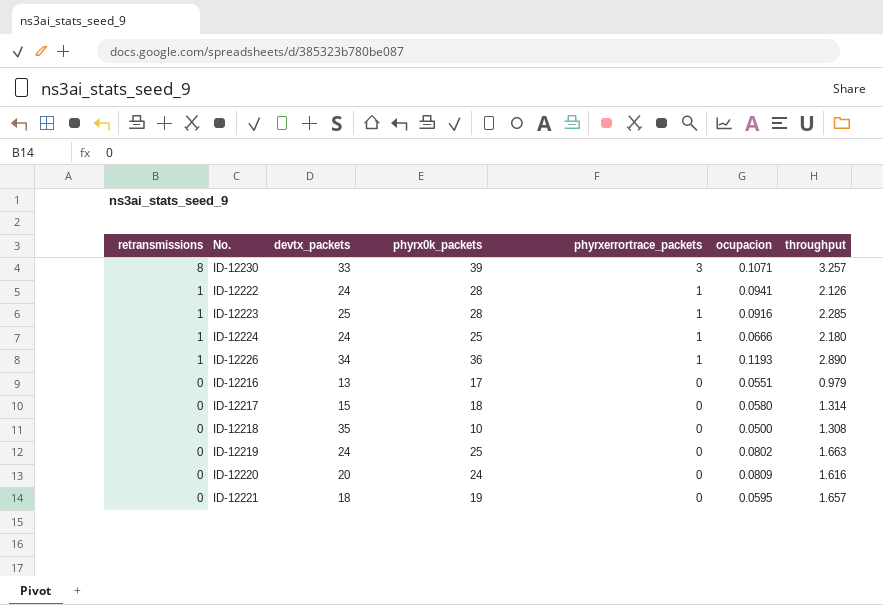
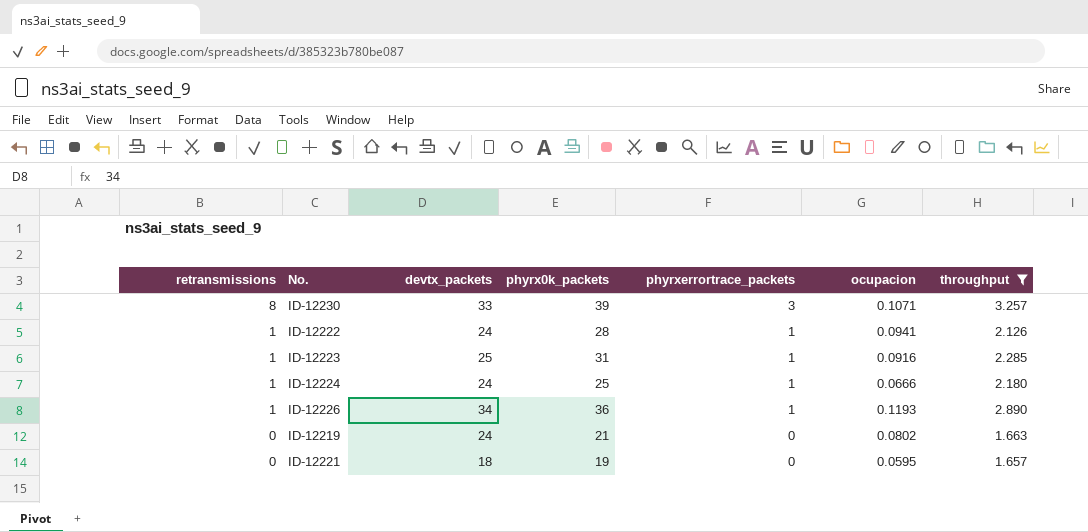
filter: none -> throughput >= 1.657
ID-12223 | phyrx0k_packets: 28 -> 31
ID-12219 | phyrx0k_packets: 25 -> 21

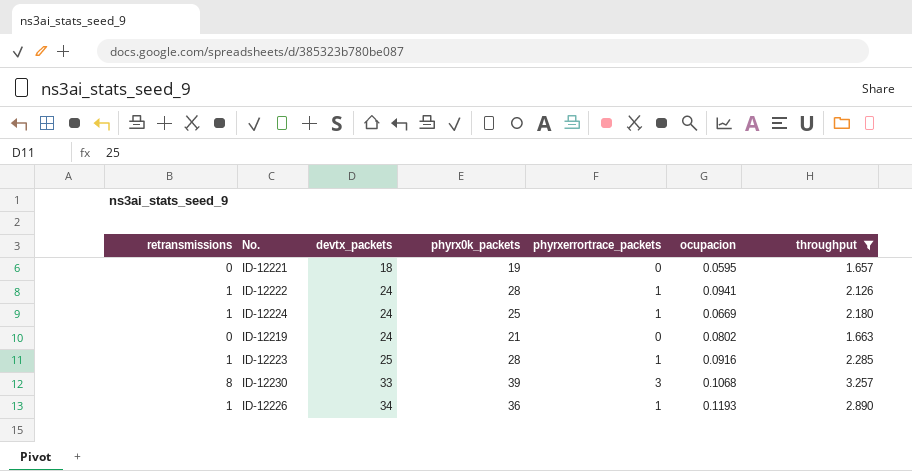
row order: retransmissions descending -> devtx_packets ascending
ID-12224 | ocupacion: 0.0666 -> 0.0669
ID-12223 | phyrx0k_packets: 31 -> 28
ID-12230 | ocupacion: 0.1071 -> 0.1068

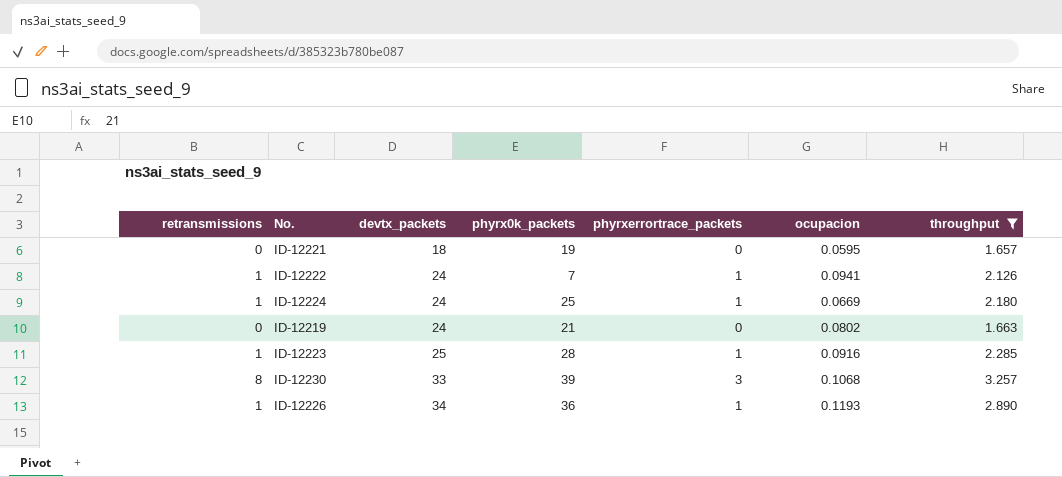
ID-12222 | phyrx0k_packets: 28 -> 7

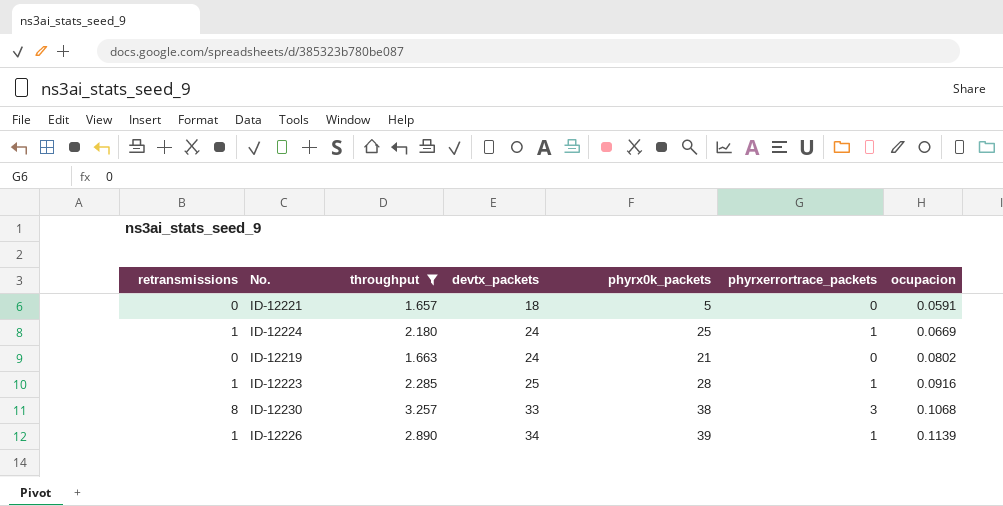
column throughput | position: 7 -> 3
row ID-12222: 1 | 24 | 7 | 1 | 0.0941 | 2.126 -> none
ID-12221 | phyrx0k_packets: 19 -> 5
ID-12221 | ocupacion: 0.0595 -> 0.0591
ID-12230 | phyrx0k_packets: 39 -> 38
ID-12226 | phyrx0k_packets: 36 -> 39
ID-12226 | ocupacion: 0.1193 -> 0.1139

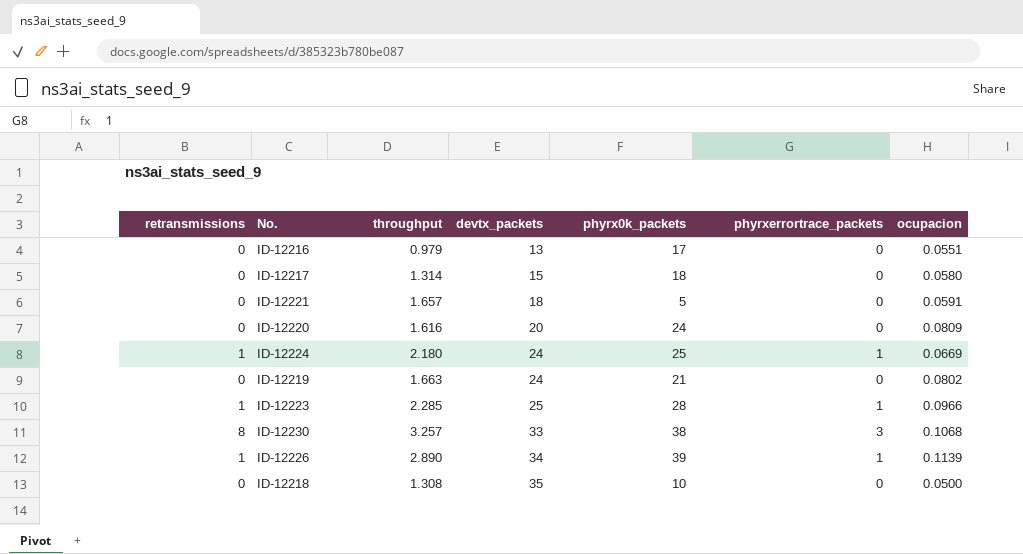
filter: throughput >= 1.657 -> none
ID-12223 | ocupacion: 0.0916 -> 0.0966

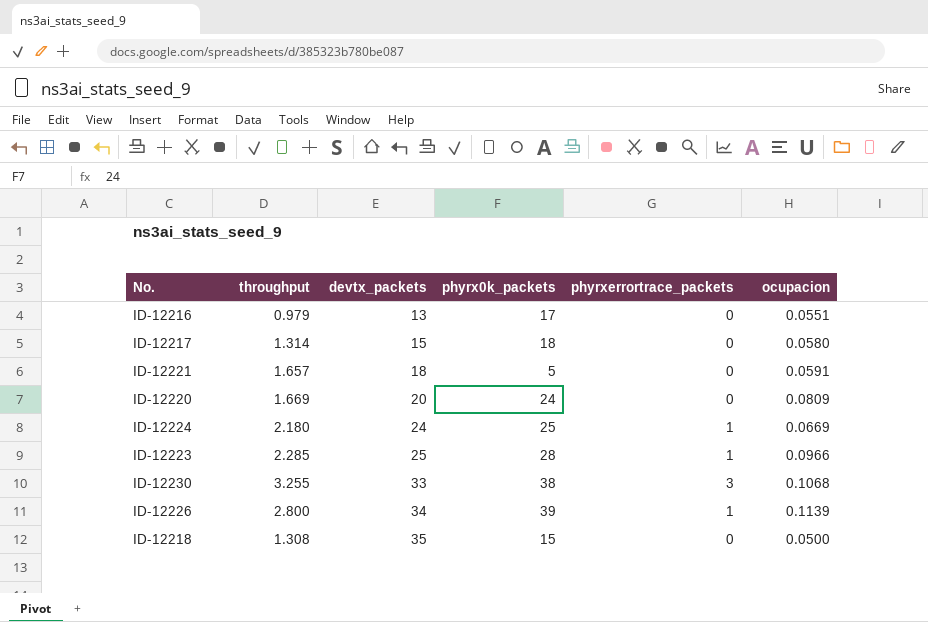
column retransmissions | position: 1 -> none
row ID-12219: 0 | 1.663 | 24 | 21 | 0 | 0.0802 -> none
ID-12220 | throughput: 1.616 -> 1.669
ID-12230 | throughput: 3.257 -> 3.255
ID-12226 | throughput: 2.890 -> 2.800
ID-12218 | phyrx0k_packets: 10 -> 15

